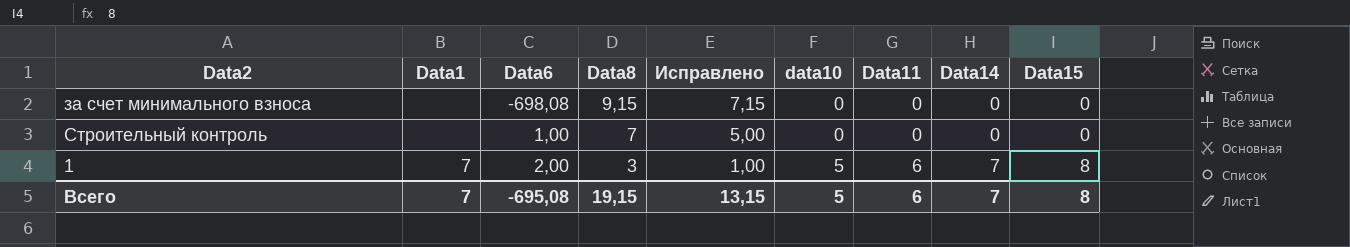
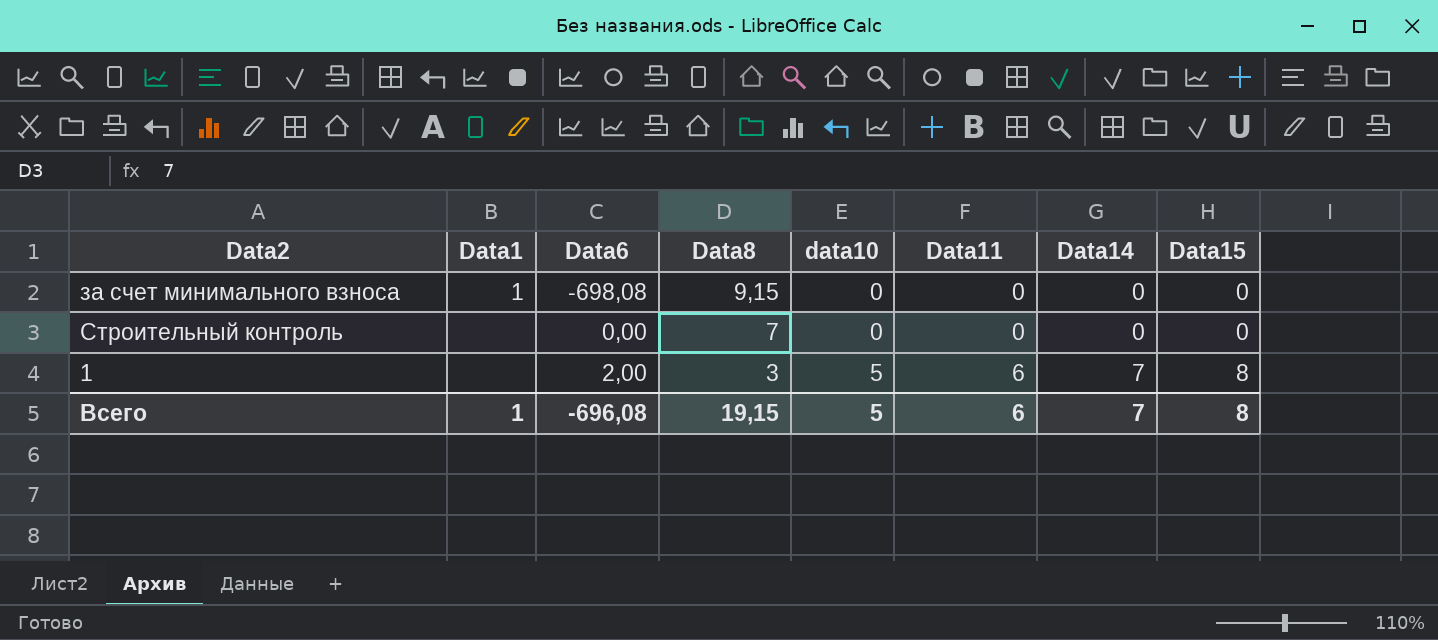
column Исправлено | formula: [Data8] - 2 -> none
за счет минимального взноса | Data1: none -> 1
Строительный контроль | Data6: 1,00 -> 0,00
1 | Data1: 7 -> none
Всего | Data1: 7 -> 1
Всего | Data6: -695,08 -> -696,08

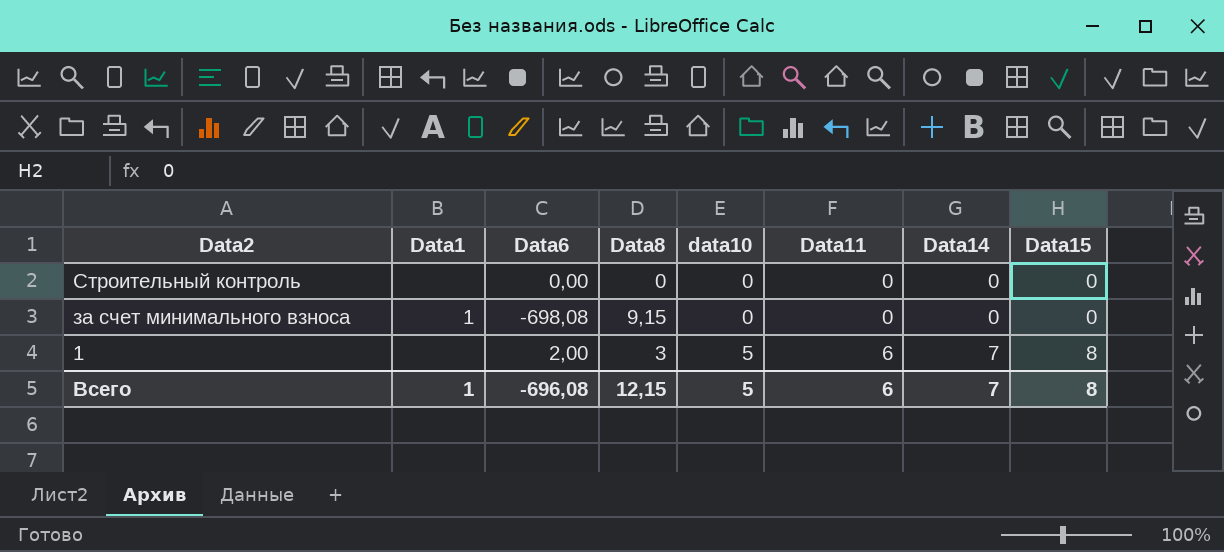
row order: Data6 ascending -> Data2 descending
Строительный контроль | Data8: 7 -> 0
Всего | Data8: 19,15 -> 12,15

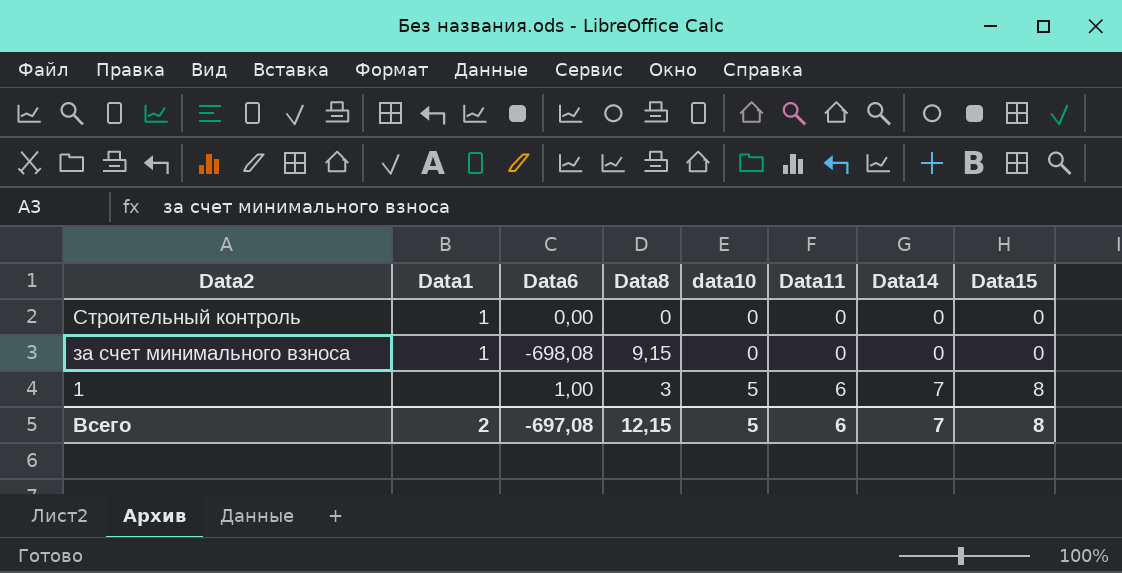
Строительный контроль | Data1: none -> 1
1 | Data6: 2,00 -> 1,00
Всего | Data1: 1 -> 2
Всего | Data6: -696,08 -> -697,08

